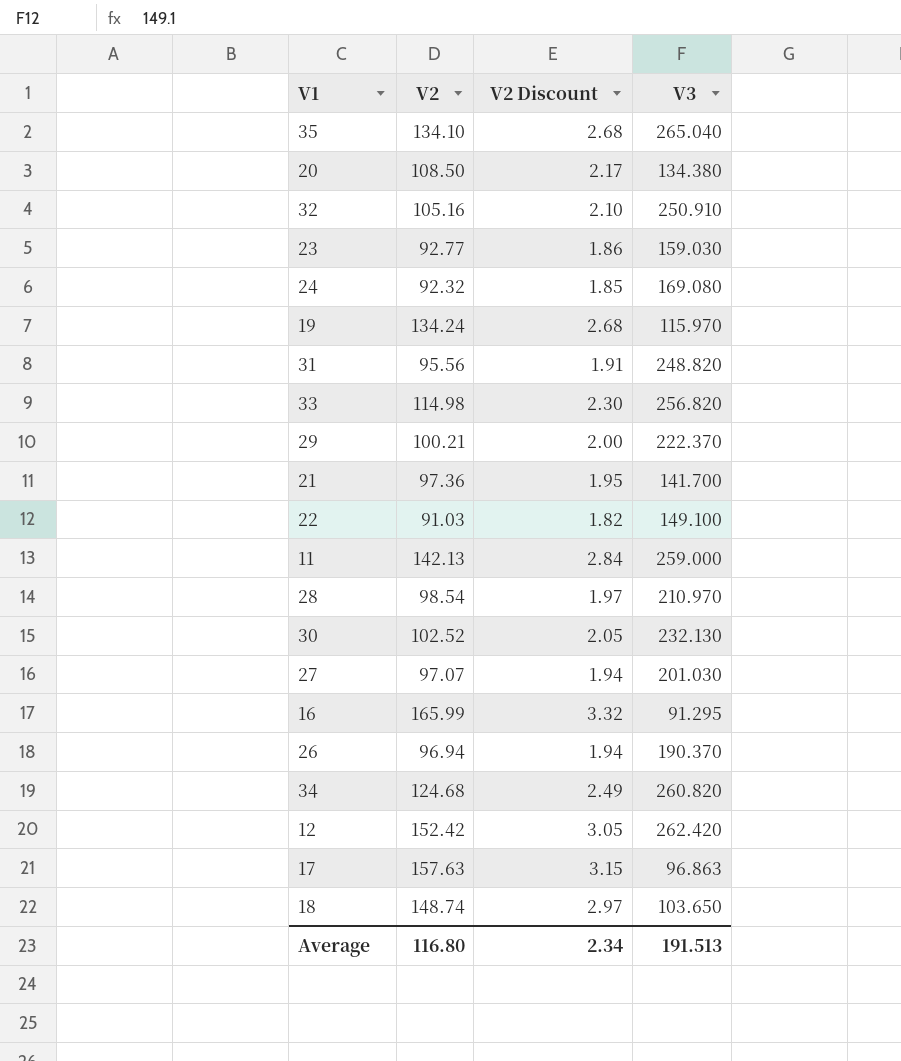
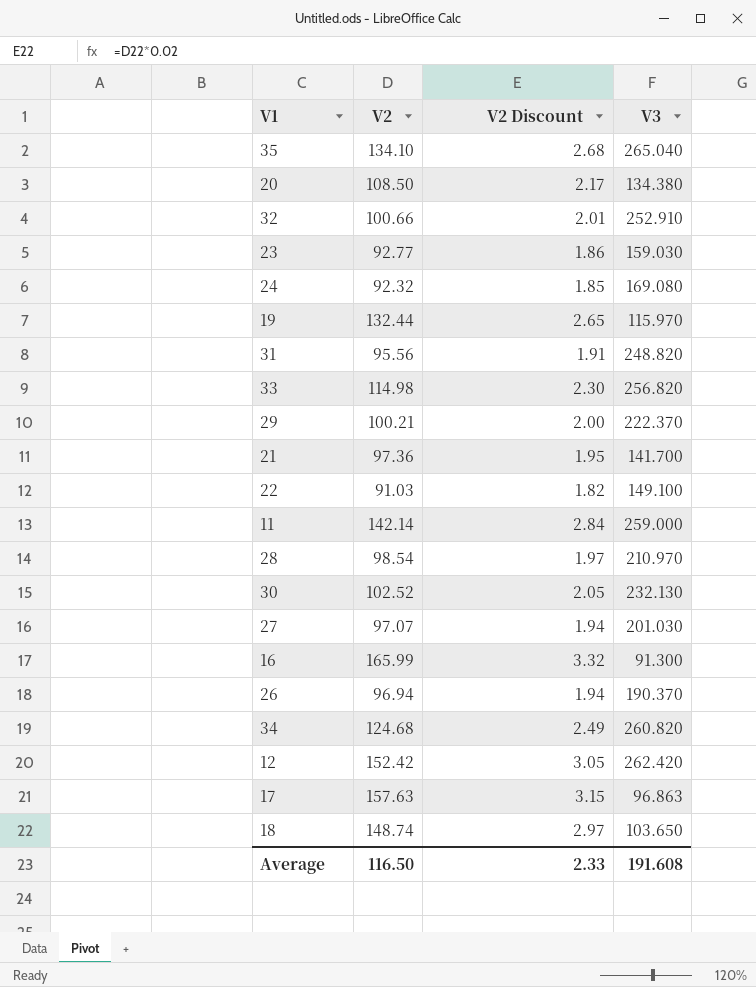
32 | V2: 105.16 -> 100.66
32 | V2 Discount: 2.10 -> 2.01
32 | V3: 250.910 -> 252.910
19 | V2: 134.24 -> 132.44
19 | V2 Discount: 2.68 -> 2.65
11 | V2: 142.13 -> 142.14
16 | V3: 91.295 -> 91.300
Average | V2: 116.80 -> 116.50
Average | V2 Discount: 2.34 -> 2.33
Average | V3: 191.513 -> 191.608

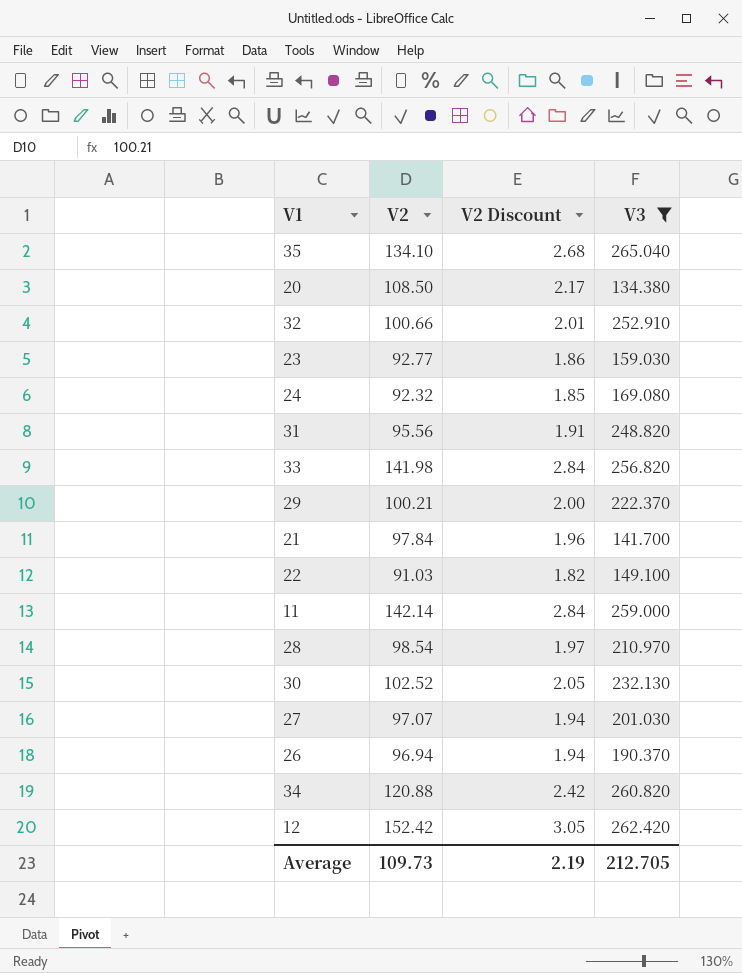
filter: none -> V3 >= 134.380
33 | V2: 114.98 -> 141.98
33 | V2 Discount: 2.30 -> 2.84
21 | V2: 97.36 -> 97.84
21 | V2 Discount: 1.95 -> 1.96
34 | V2: 124.68 -> 120.88
34 | V2 Discount: 2.49 -> 2.42
Average | V2: 116.50 -> 109.73
Average | V2 Discount: 2.33 -> 2.19
Average | V3: 191.608 -> 212.705

